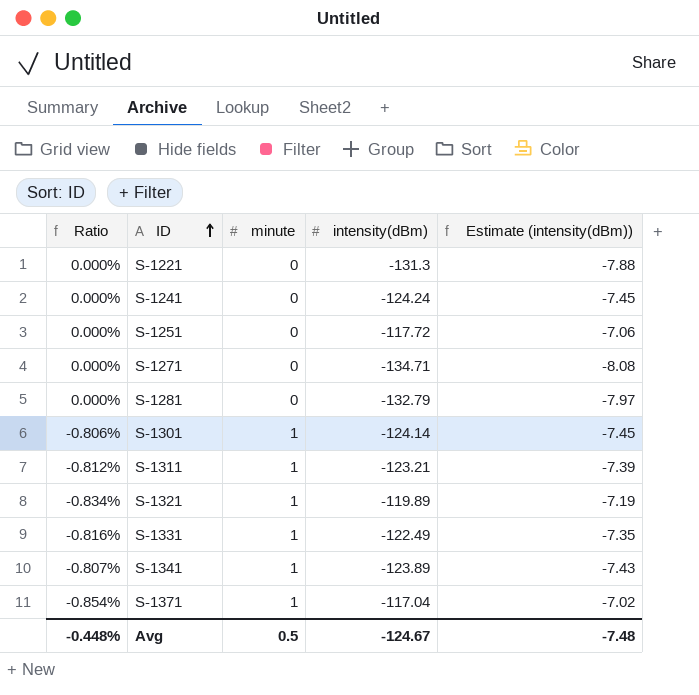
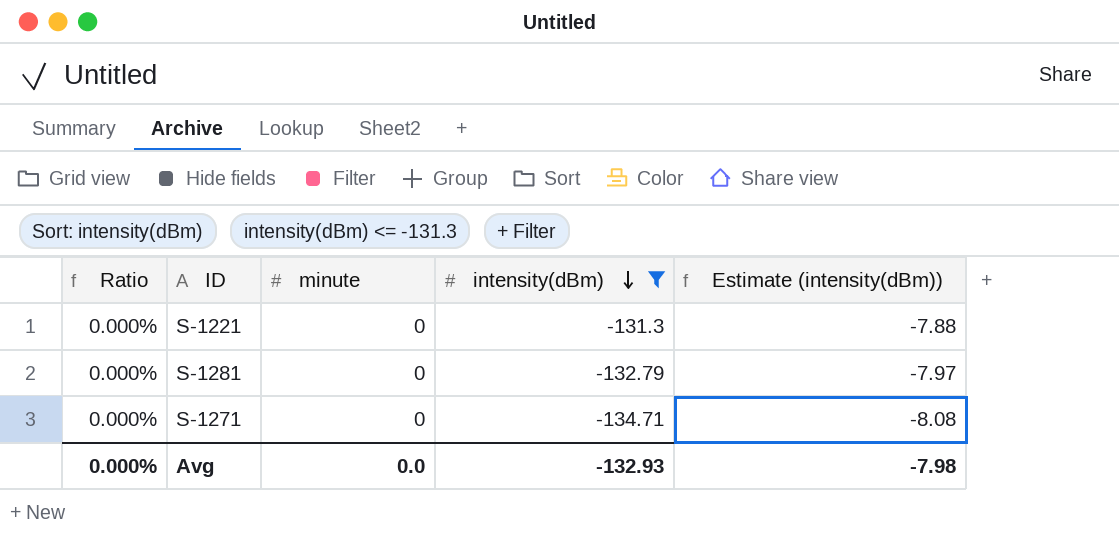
filter: none -> intensity(dBm) <= -131.3
row order: ID ascending -> intensity(dBm) descending
Avg | Ratio: -0.448% -> 0.000%
Avg | minute: 0.5 -> 0.0
Avg | intensity(dBm): -124.67 -> -132.93
Avg | Estimate (intensity(dBm)): -7.48 -> -7.98

